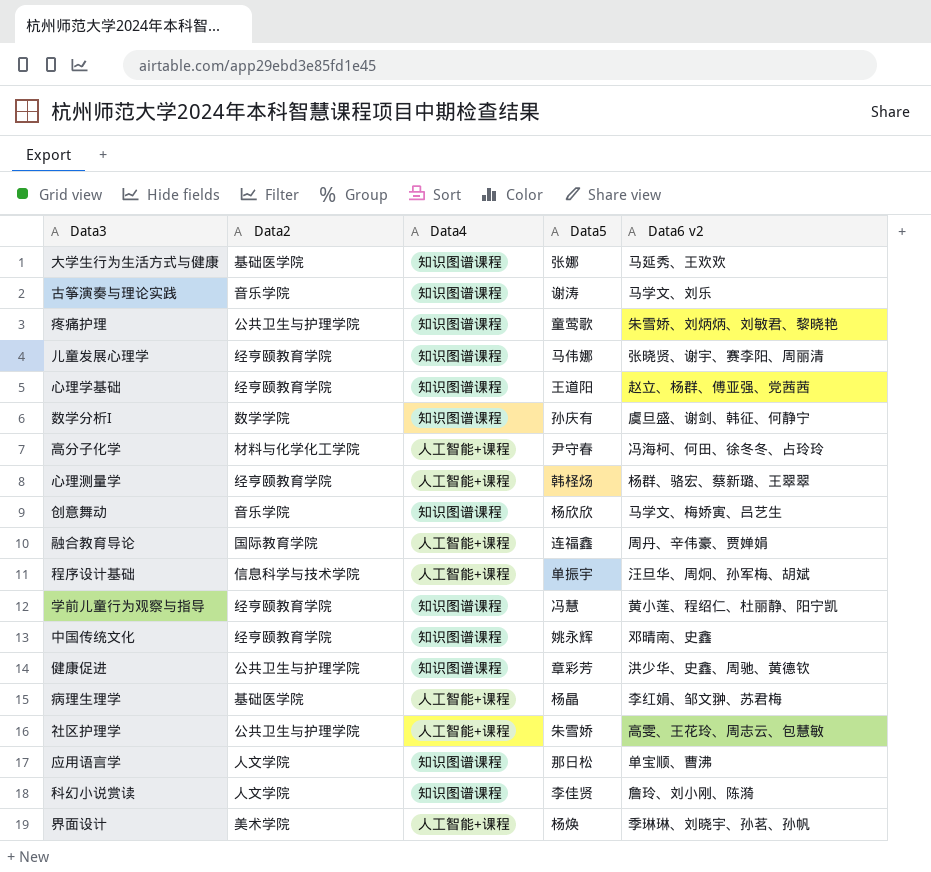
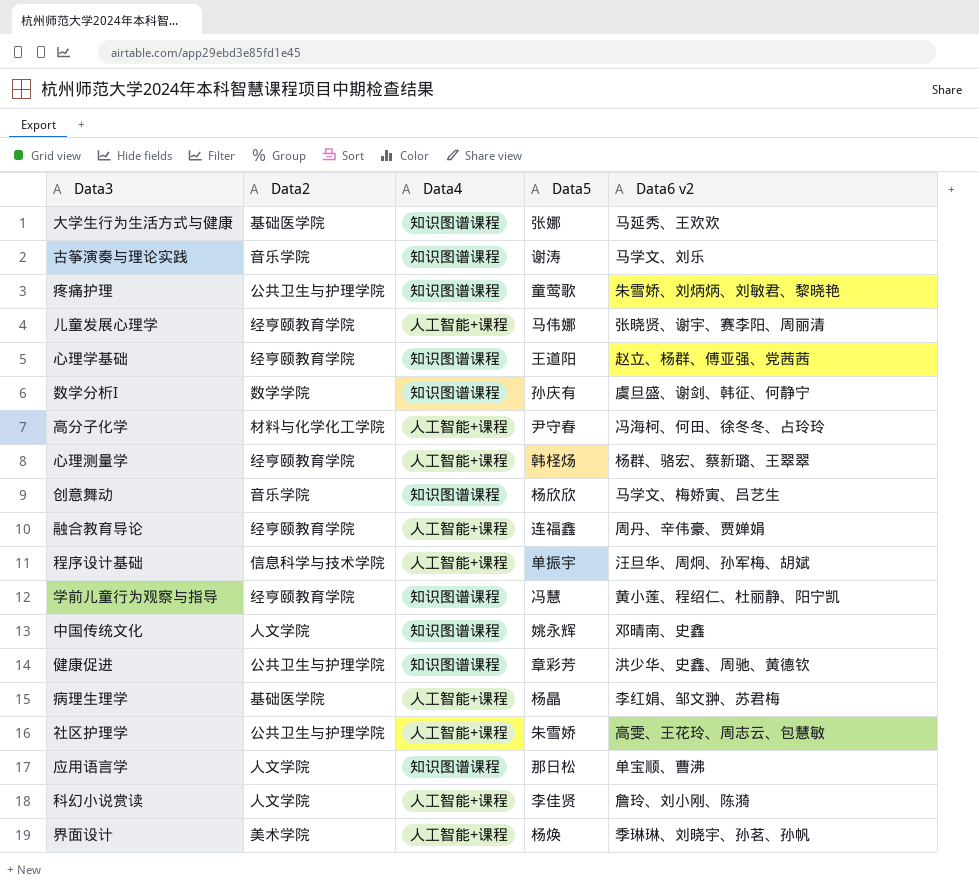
儿童发展心理学 | Data4: 知识图谱课程 -> 人工智能+课程
融合教育导论 | Data2: 国际教育学院 -> 经亨颐教育学院
中国传统文化 | Data2: 经亨颐教育学院 -> 人文学院
科幻小说赏读 | Data4: 知识图谱课程 -> 人工智能+课程

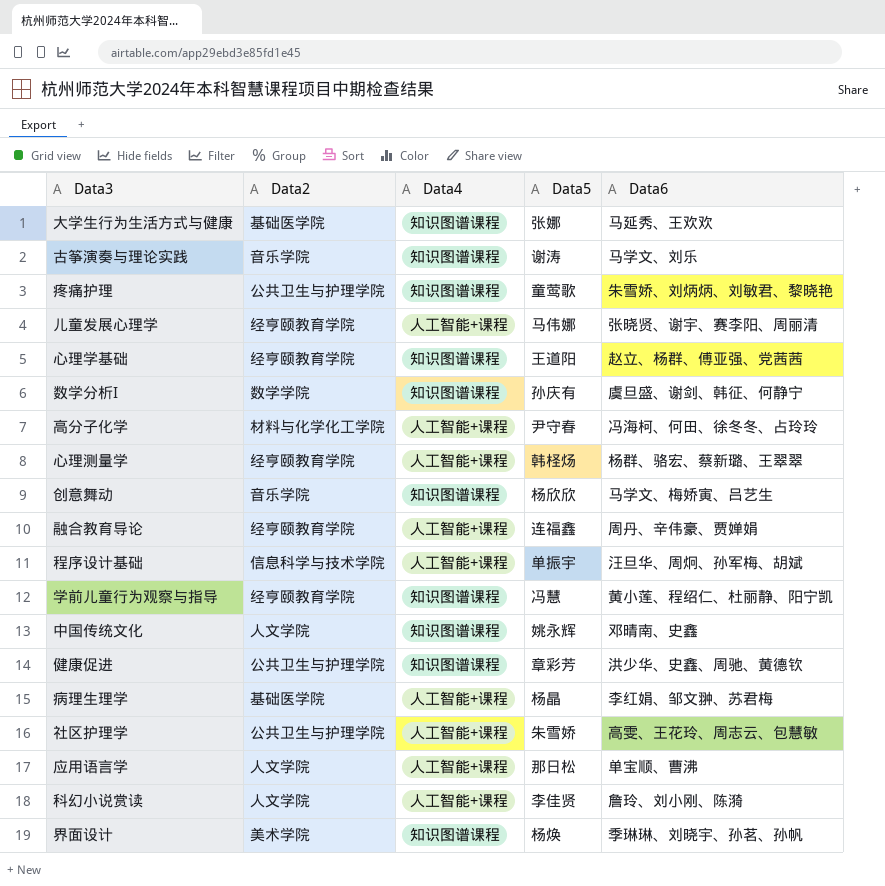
column name: Data6 v2 -> Data6
应用语言学 | Data4: 知识图谱课程 -> 人工智能+课程
界面设计 | Data4: 人工智能+课程 -> 知识图谱课程

